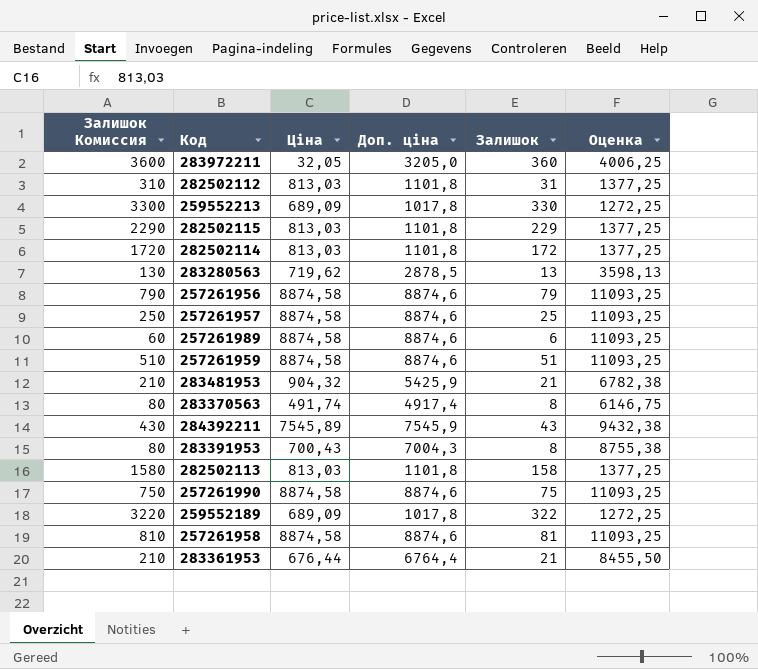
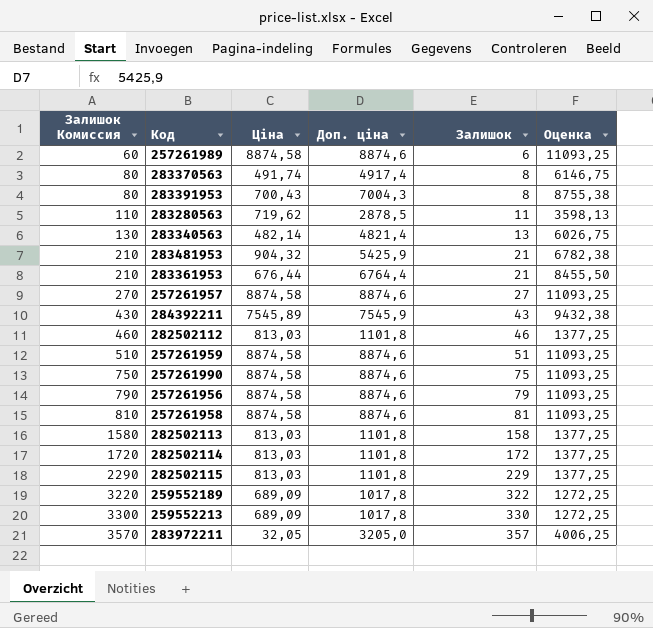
row order: none -> Залишок Комиссия ascending
283280563 | Залишок Комиссия: 130 -> 110
283280563 | Залишок: 13 -> 11
row 283340563: none -> 130 | 482,14 | 4821,4 | 13 | 6026,75
257261957 | Залишок Комиссия: 250 -> 270
257261957 | Залишок: 25 -> 27
282502112 | Залишок Комиссия: 310 -> 460
282502112 | Залишок: 31 -> 46
283972211 | Залишок Комиссия: 3600 -> 3570
283972211 | Залишок: 360 -> 357

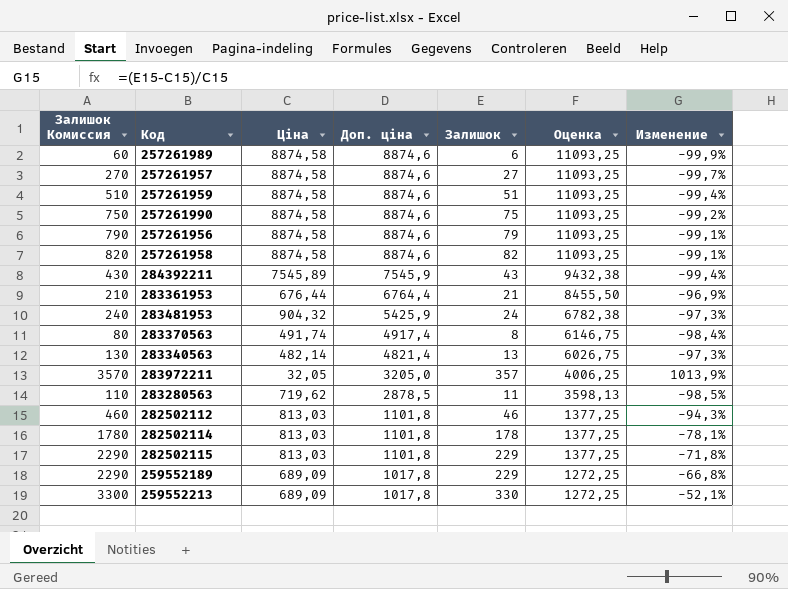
row order: Залишок Комиссия ascending -> Доп. ціна descending
column Изменение | formula: none -> ([Залишок] - [Ціна]) / [Ціна]
row 283391953: 80 | 700,43 | 7004,3 | 8 | 8755,38 -> none
row 282502113: 1580 | 813,03 | 1101,8 | 158 | 1377,25 -> none
257261958 | Залишок Комиссия: 810 -> 820
257261958 | Залишок: 81 -> 82
283481953 | Залишок Комиссия: 210 -> 240
283481953 | Залишок: 21 -> 24
282502114 | Залишок Комиссия: 1720 -> 1780
282502114 | Залишок: 172 -> 178
259552189 | Залишок Комиссия: 3220 -> 2290
259552189 | Залишок: 322 -> 229

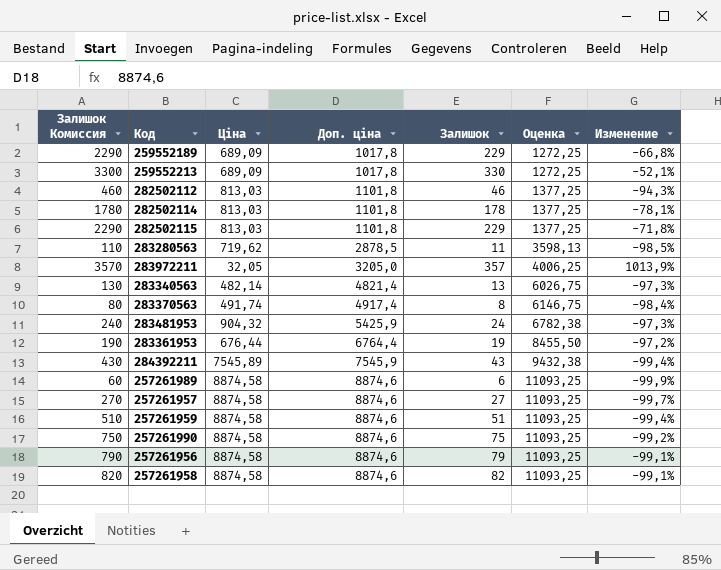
row order: Доп. ціна descending -> Доп. ціна ascending
283361953 | Залишок Комиссия: 210 -> 190
283361953 | Залишок: 21 -> 19
283361953 | Изменение: -96,9% -> -97,2%

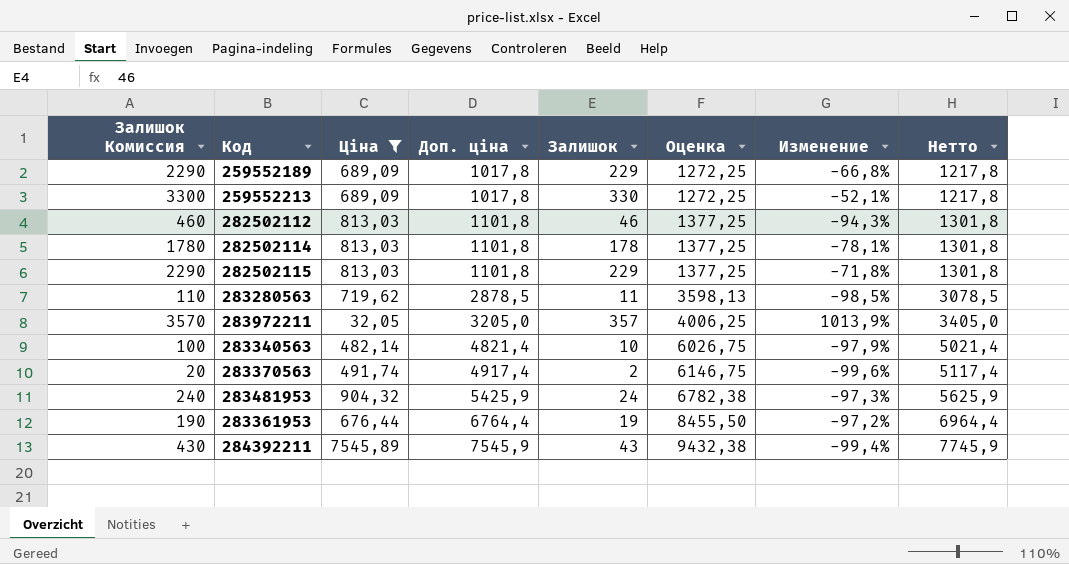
filter: none -> Ціна != 8874,58
column Нетто | formula: none -> [Доп. ціна] + 200
283340563 | Залишок Комиссия: 130 -> 100
283340563 | Залишок: 13 -> 10
283340563 | Изменение: -97,3% -> -97,9%
283370563 | Залишок Комиссия: 80 -> 20
283370563 | Залишок: 8 -> 2
283370563 | Изменение: -98,4% -> -99,6%

